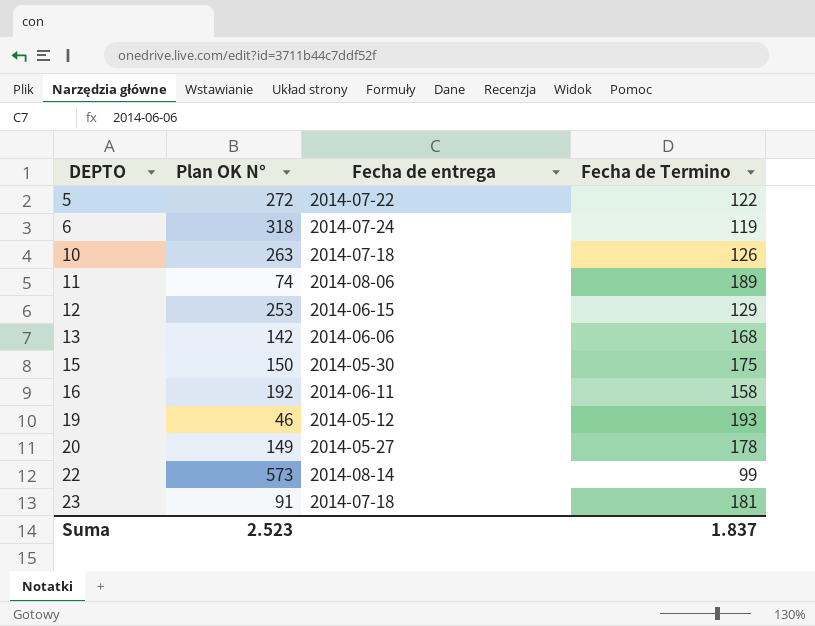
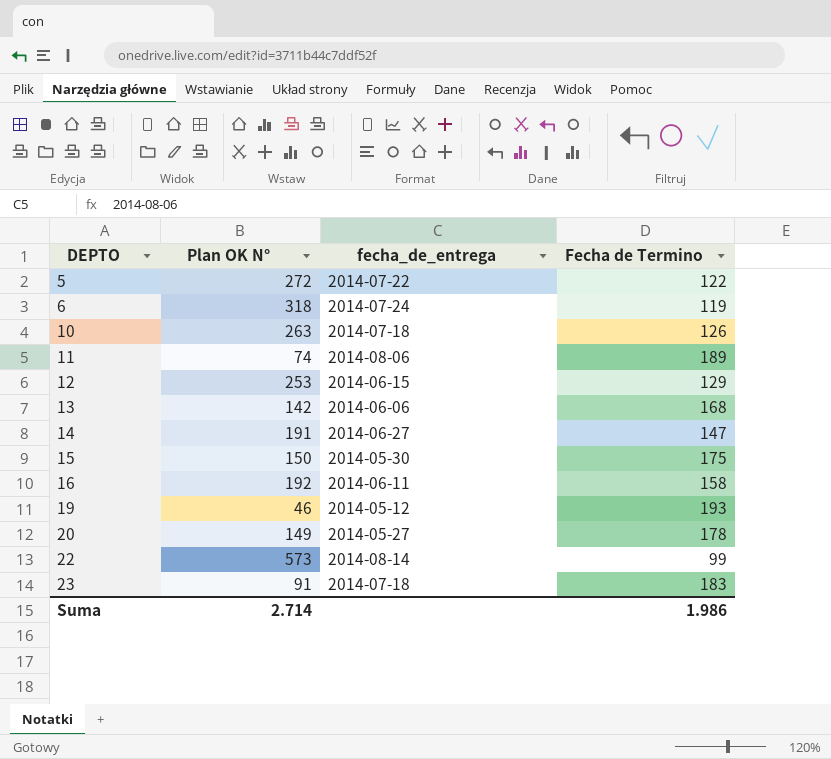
column name: Fecha de entrega -> fecha_de_entrega
row 14: none -> 191 | 2014-06-27 | 147
23 | Fecha de Termino: 181 -> 183
Suma | Plan OK N°: 2.523 -> 2.714
Suma | Fecha de Termino: 1.837 -> 1.986

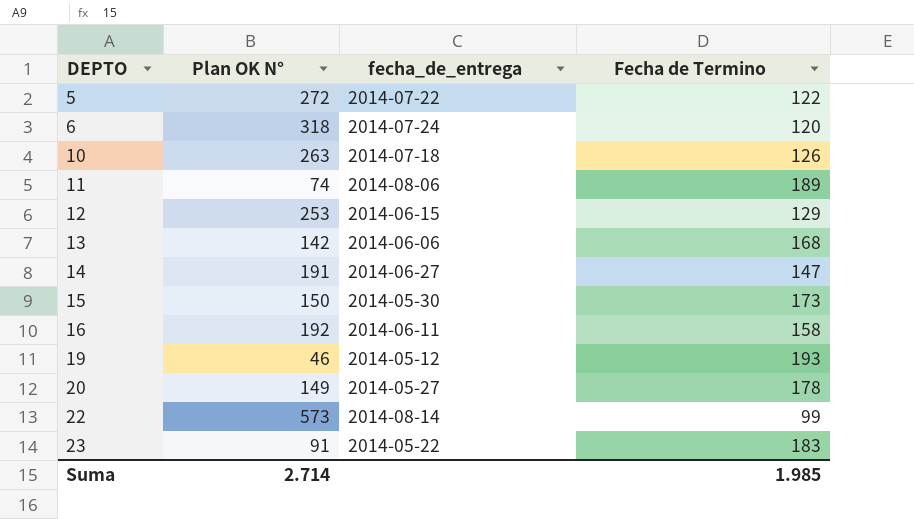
6 | Fecha de Termino: 119 -> 120
15 | Fecha de Termino: 175 -> 173
23 | fecha_de_entrega: 2014-07-18 -> 2014-05-22
Suma | Fecha de Termino: 1.986 -> 1.985

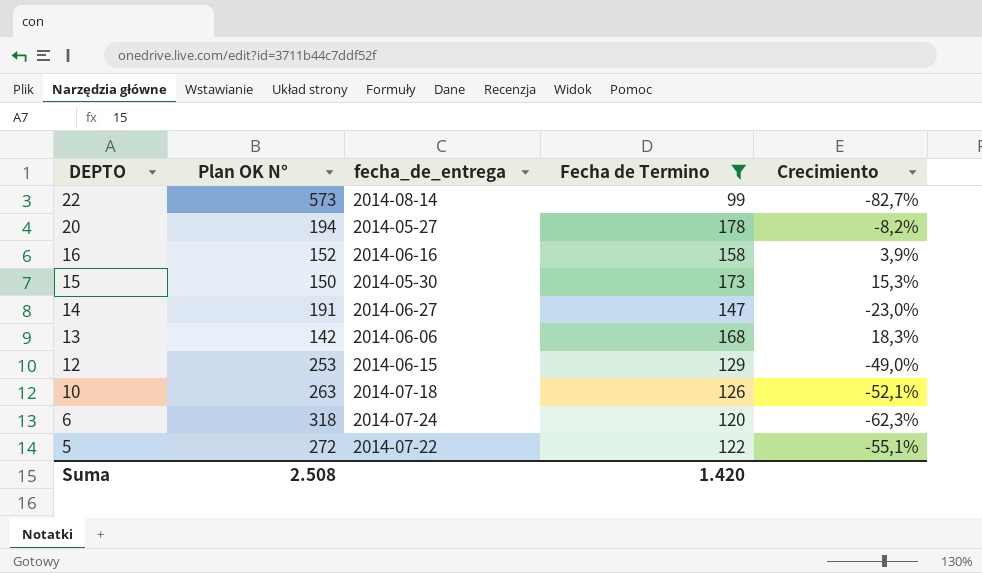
filter: none -> Fecha de Termino <= 178
row order: DEPTO ascending -> DEPTO descending
column Crecimiento | formula: none -> ([Fecha de Termino] - [Plan OK N°]) / [Plan OK N°]
20 | Plan OK N°: 149 -> 194
16 | Plan OK N°: 192 -> 152
16 | fecha_de_entrega: 2014-06-11 -> 2014-06-16
Suma | Plan OK N°: 2.714 -> 2.508
Suma | Fecha de Termino: 1.985 -> 1.420

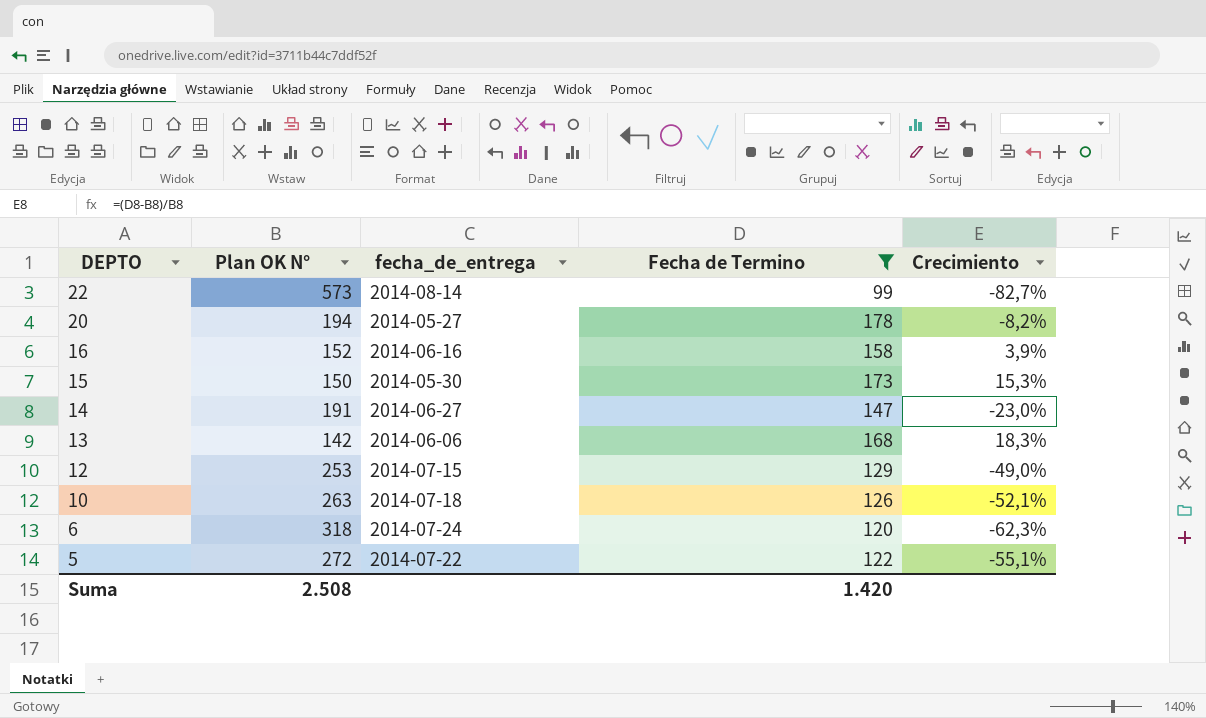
12 | fecha_de_entrega: 2014-06-15 -> 2014-07-15

